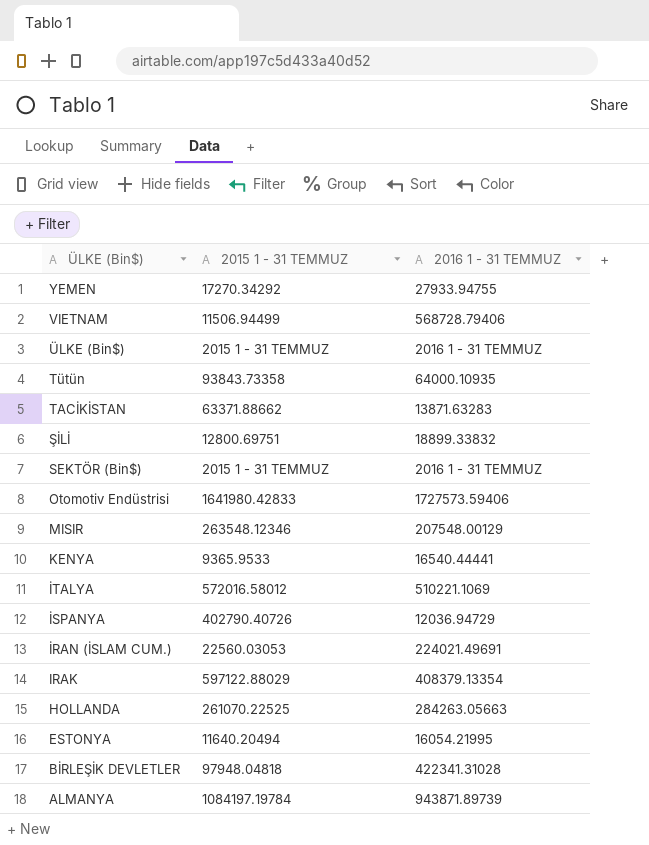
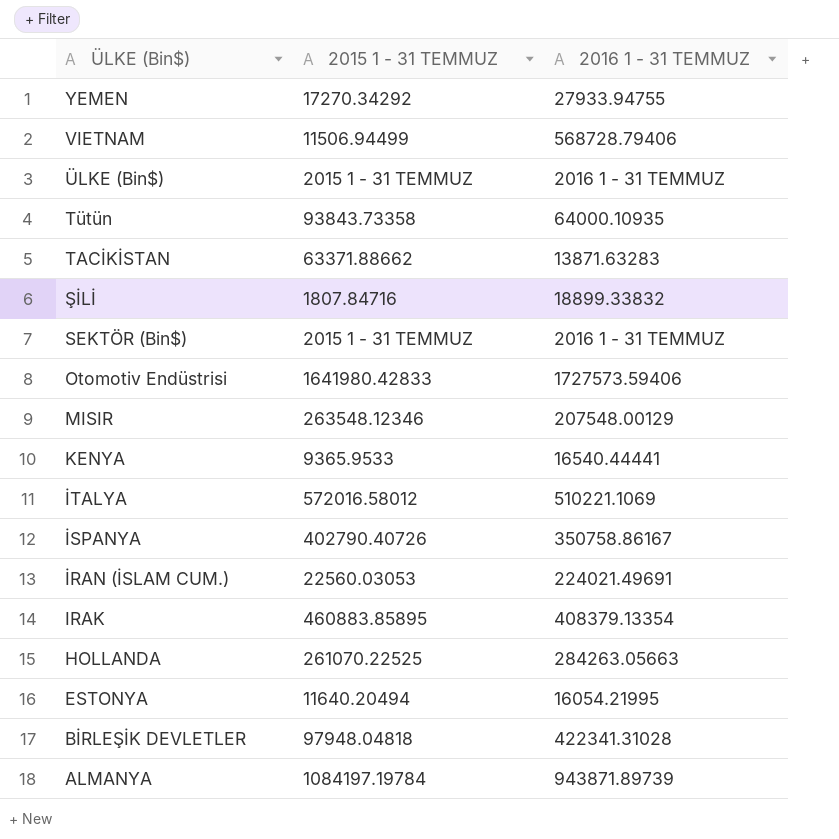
ŞİLİ | 2015 1 - 31 TEMMUZ: 12800.69751 -> 1807.84716
İSPANYA | 2016 1 - 31 TEMMUZ: 12036.94729 -> 350758.86167
IRAK | 2015 1 - 31 TEMMUZ: 597122.88029 -> 460883.85895

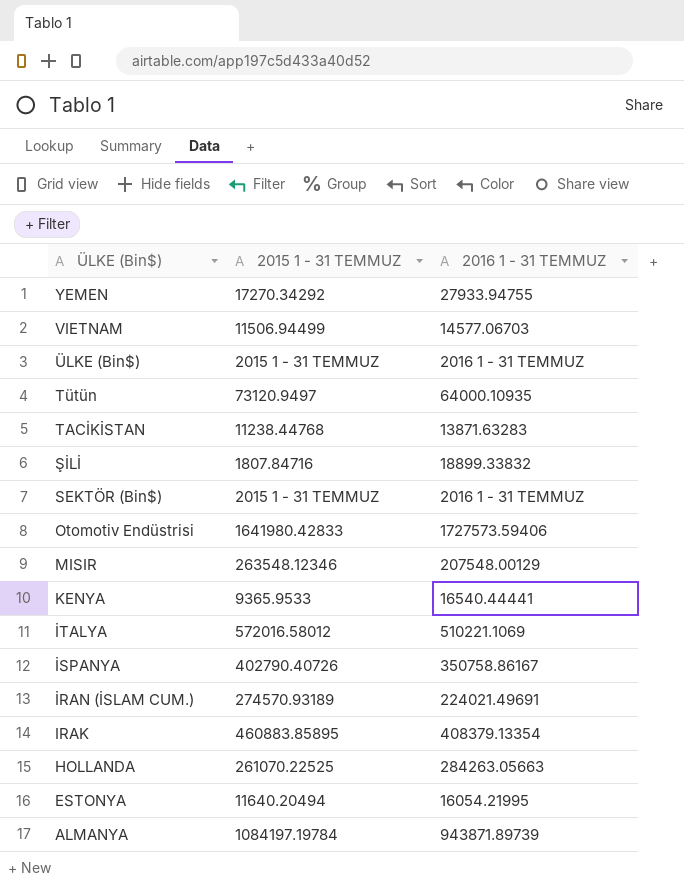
row BİRLEŞİK DEVLETLER: 97948.04818 | 422341.31028 -> none
VIETNAM | 2016 1 - 31 TEMMUZ: 568728.79406 -> 14577.06703
Tütün | 2015 1 - 31 TEMMUZ: 93843.73358 -> 73120.9497
TACİKİSTAN | 2015 1 - 31 TEMMUZ: 63371.88662 -> 11238.44768
İRAN (İSLAM CUM.) | 2015 1 - 31 TEMMUZ: 22560.03053 -> 274570.93189

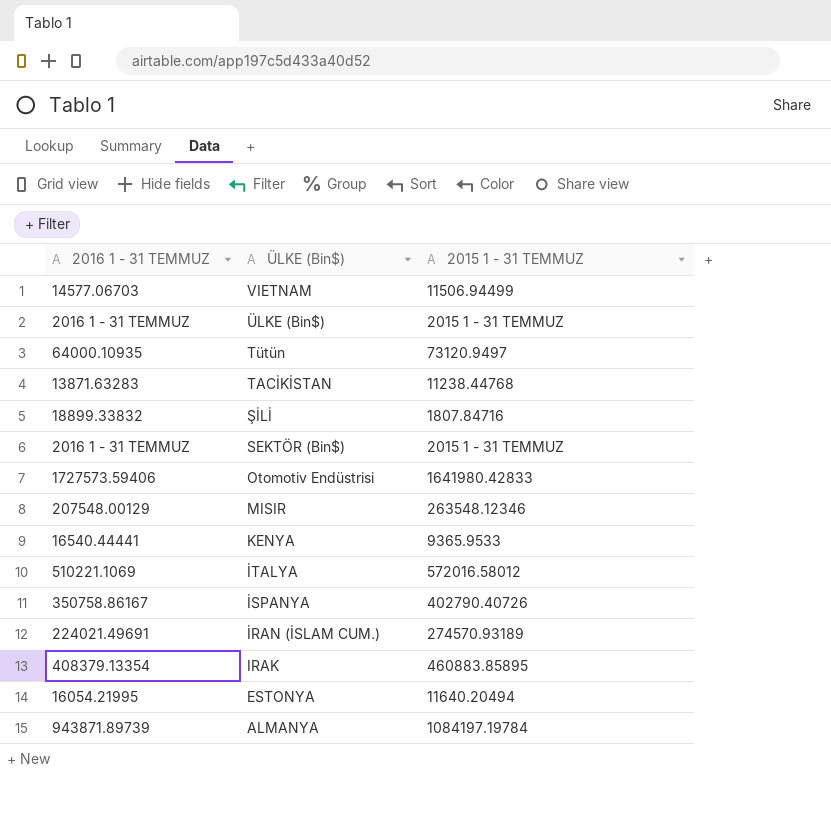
column 2016 1 - 31 TEMMUZ | position: 3 -> 1
row YEMEN: 17270.34292 | 27933.94755 -> none
row HOLLANDA: 261070.22525 | 284263.05663 -> none

